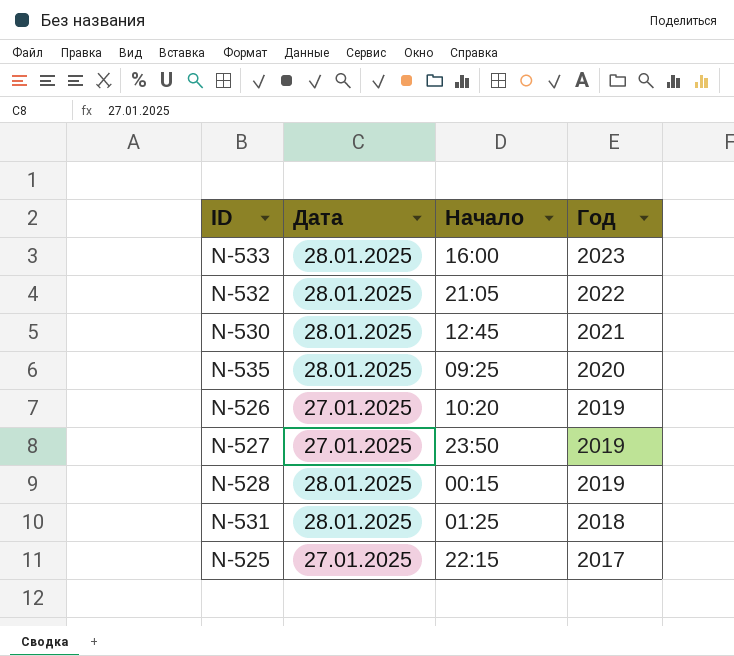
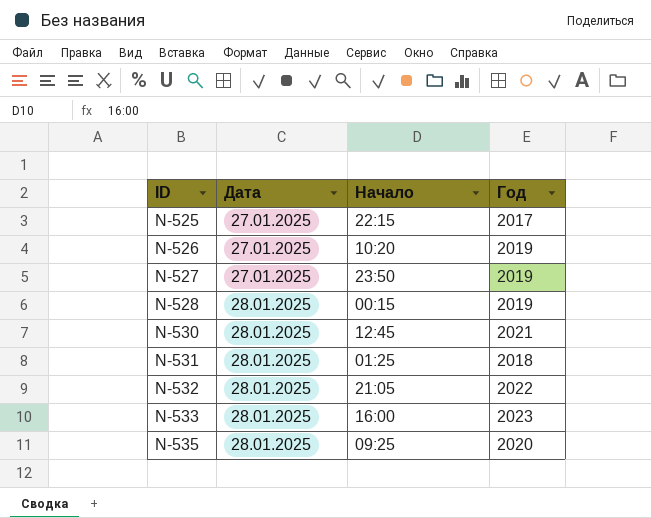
row order: Год descending -> ID ascending

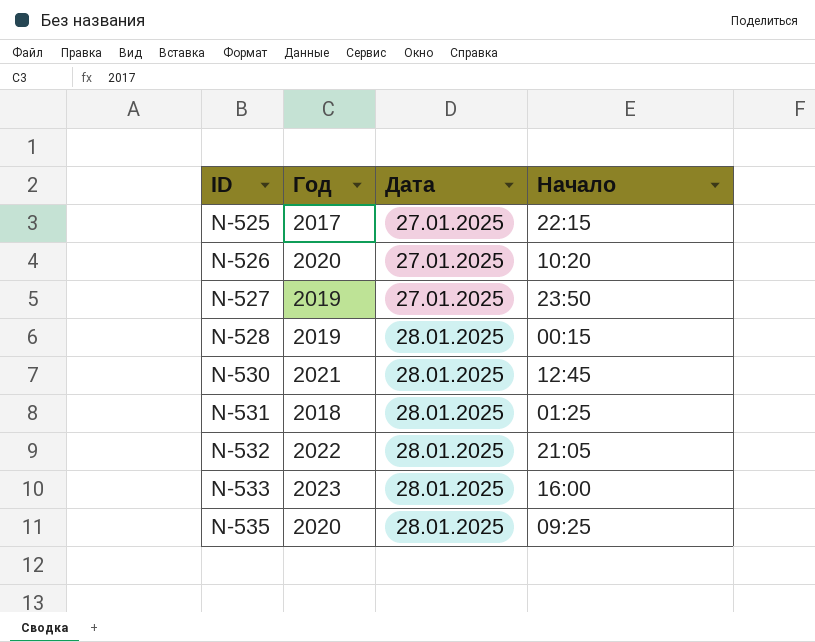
column Год | position: 4 -> 2
N-526 | Год: 2019 -> 2020

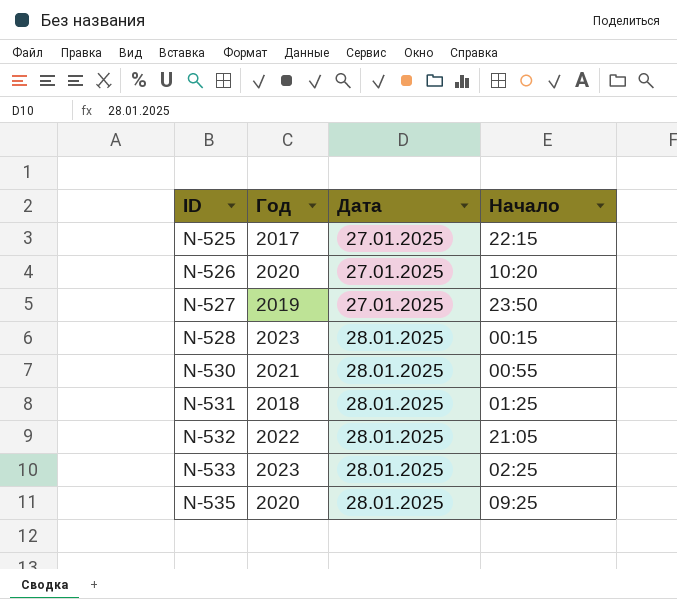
N-528 | Год: 2019 -> 2023
N-530 | Начало: 12:45 -> 00:55
N-533 | Начало: 16:00 -> 02:25

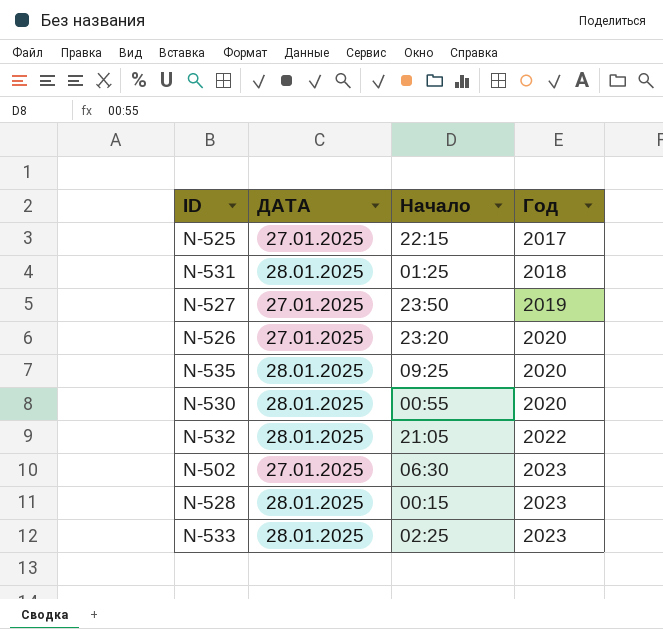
row order: ID ascending -> Год ascending
column name: Дата -> ДАТА
column Год | position: 2 -> 4
N-526 | Начало: 10:20 -> 23:20
N-530 | Год: 2021 -> 2020
row N-502: none -> 27.01.2025 | 06:30 | 2023

